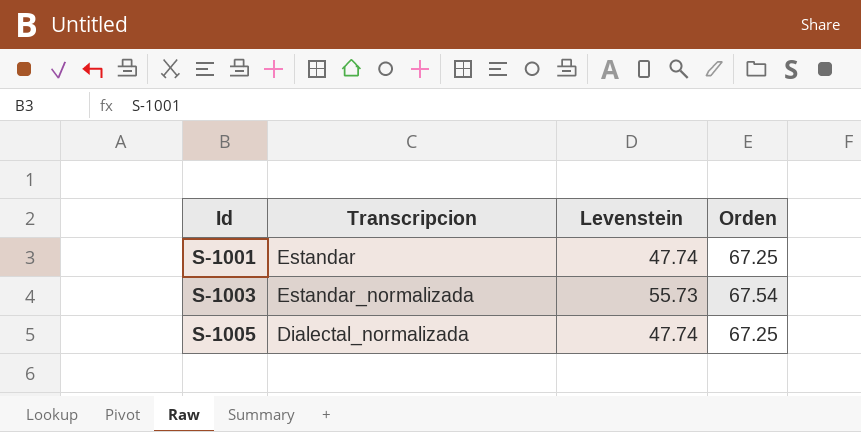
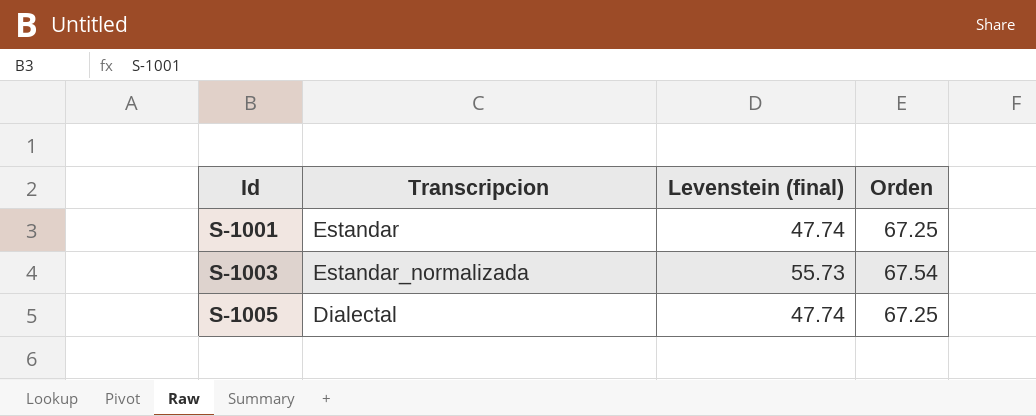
column name: Levenstein -> Levenstein (final)
S-1005 | Transcripcion: Dialectal_normalizada -> Dialectal

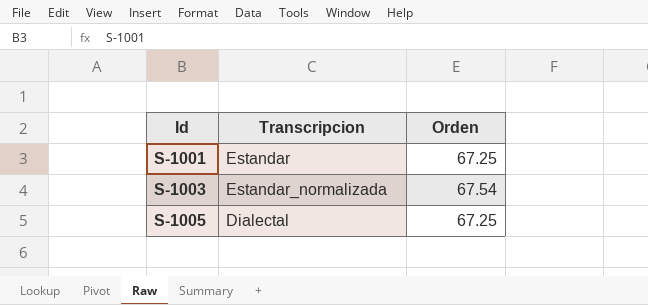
column Levenstein (final) | position: 3 -> none

